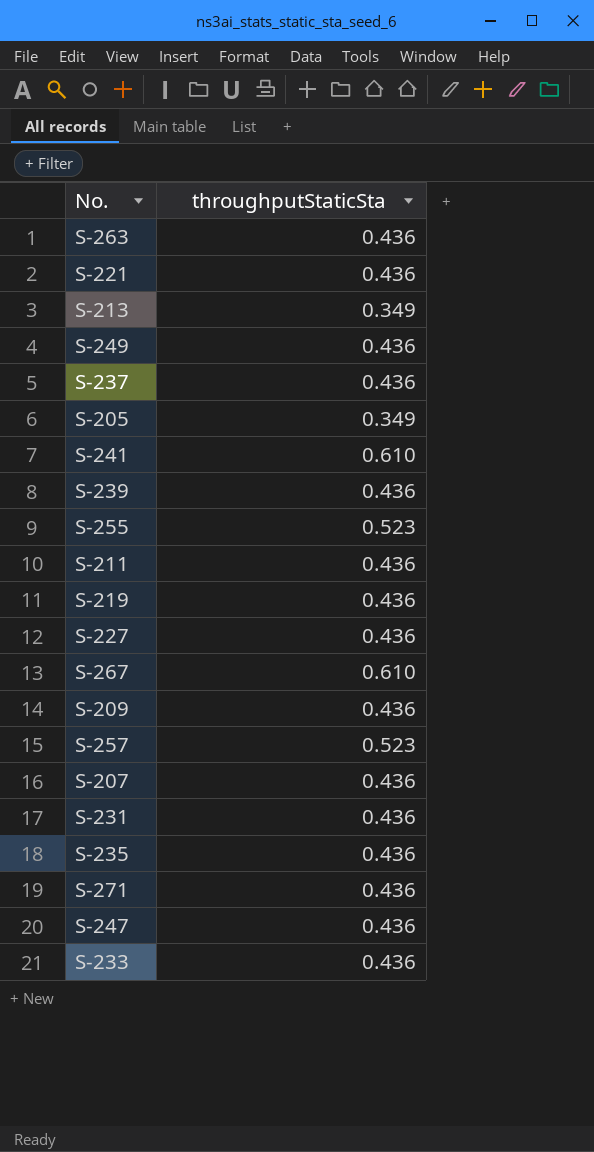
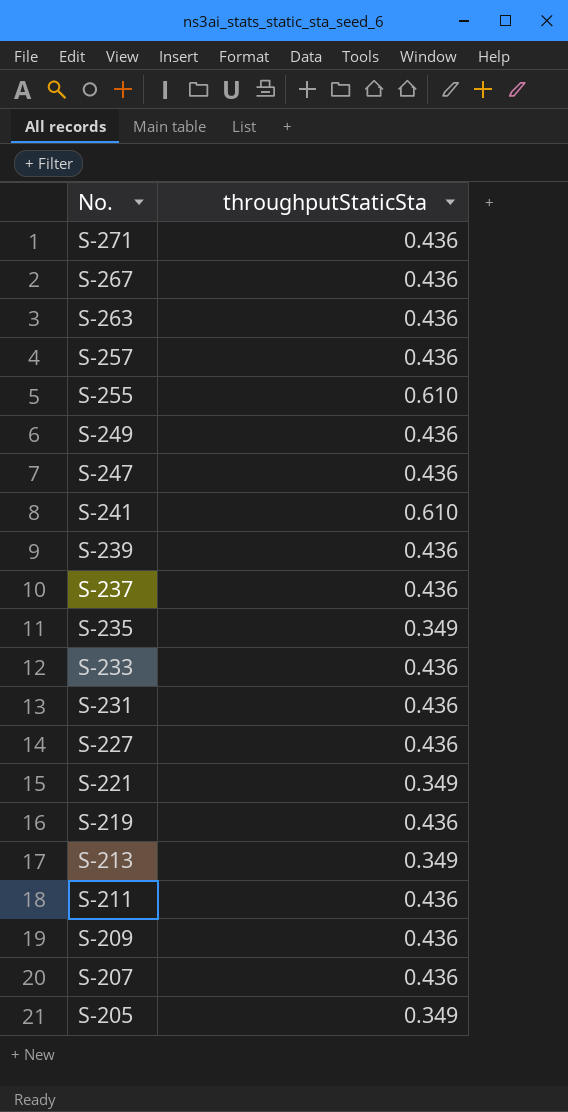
row order: none -> No. descending
S-267 | throughputStaticSta: 0.610 -> 0.436
S-257 | throughputStaticSta: 0.523 -> 0.436
S-255 | throughputStaticSta: 0.523 -> 0.610
S-235 | throughputStaticSta: 0.436 -> 0.349
S-221 | throughputStaticSta: 0.436 -> 0.349

